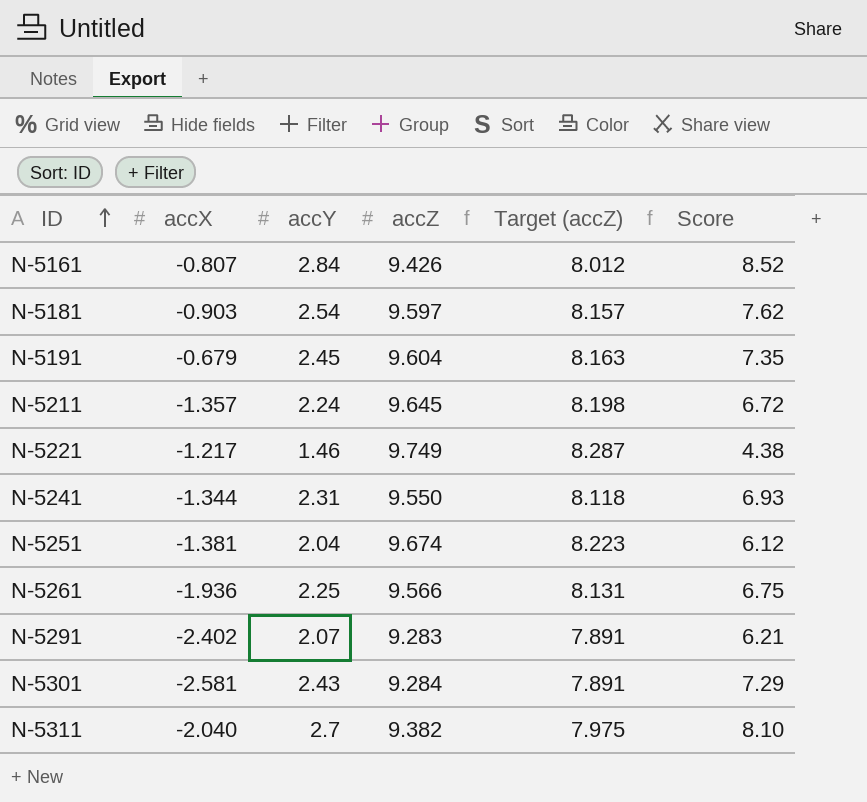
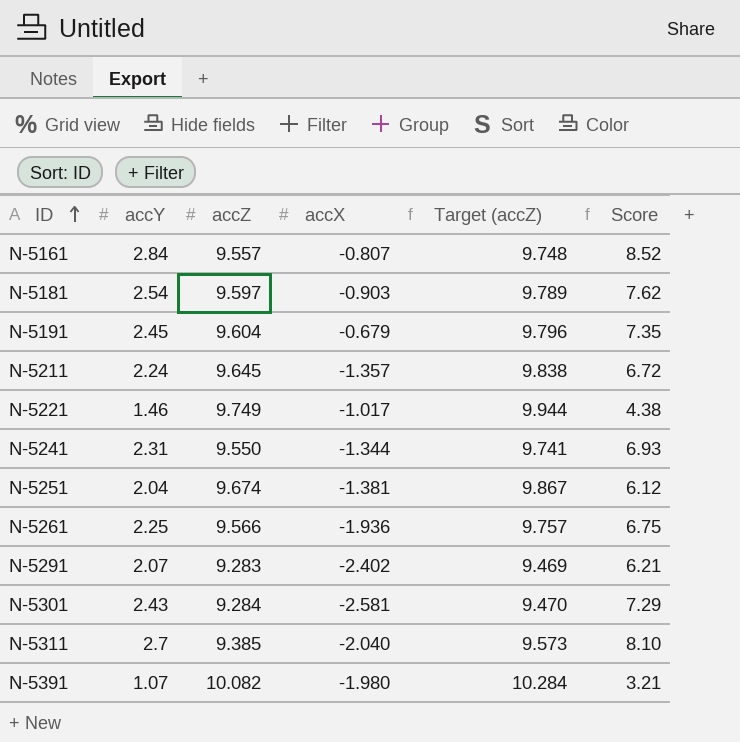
column accX | position: 2 -> 4
column Target (accZ) | formula: [accZ] * 0.85 -> [accZ] * 1.02
N-5161 | accZ: 9.426 -> 9.557
N-5221 | accX: -1.217 -> -1.017
N-5311 | accZ: 9.382 -> 9.385
row N-5391: none -> 1.07 | 10.082 | -1.980 | 10.284 | 3.21

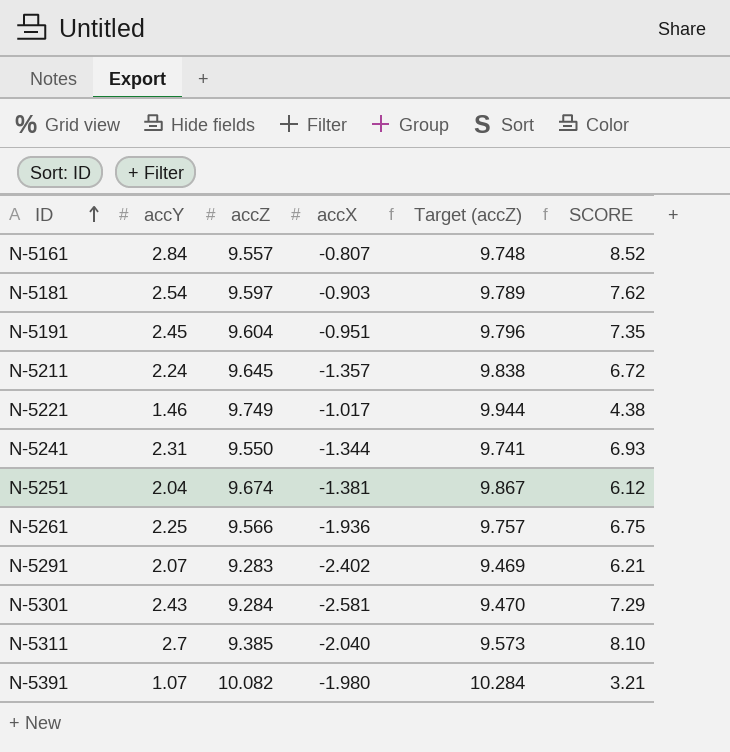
column name: Score -> SCORE
N-5191 | accX: -0.679 -> -0.951

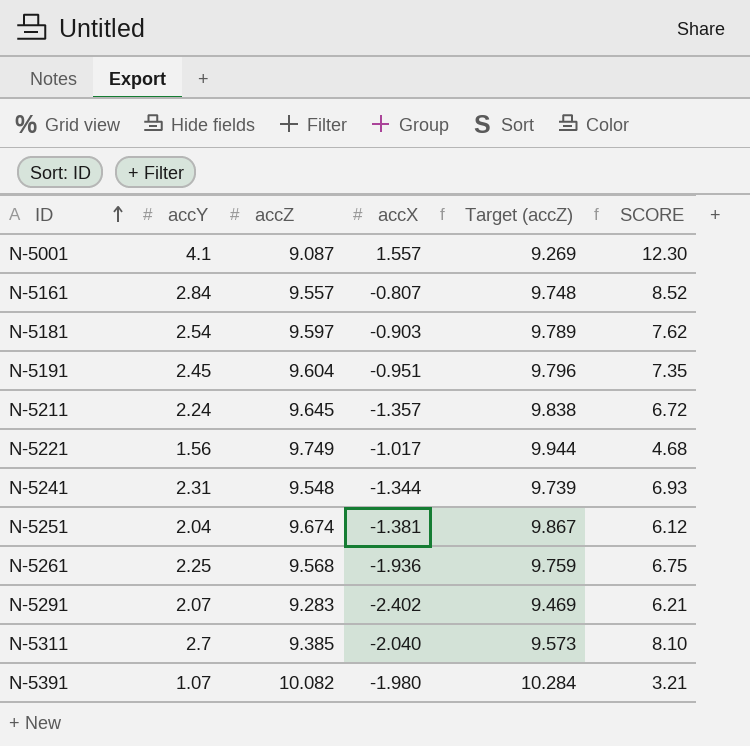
row N-5301: 2.43 | 9.284 | -2.581 | 9.470 | 7.29 -> none
row N-5001: none -> 4.1 | 9.087 | 1.557 | 9.269 | 12.30
N-5221 | accY: 1.46 -> 1.56
N-5221 | SCORE: 4.38 -> 4.68
N-5241 | accZ: 9.550 -> 9.548
N-5241 | Target (accZ): 9.741 -> 9.739
N-5261 | accZ: 9.566 -> 9.568
N-5261 | Target (accZ): 9.757 -> 9.759

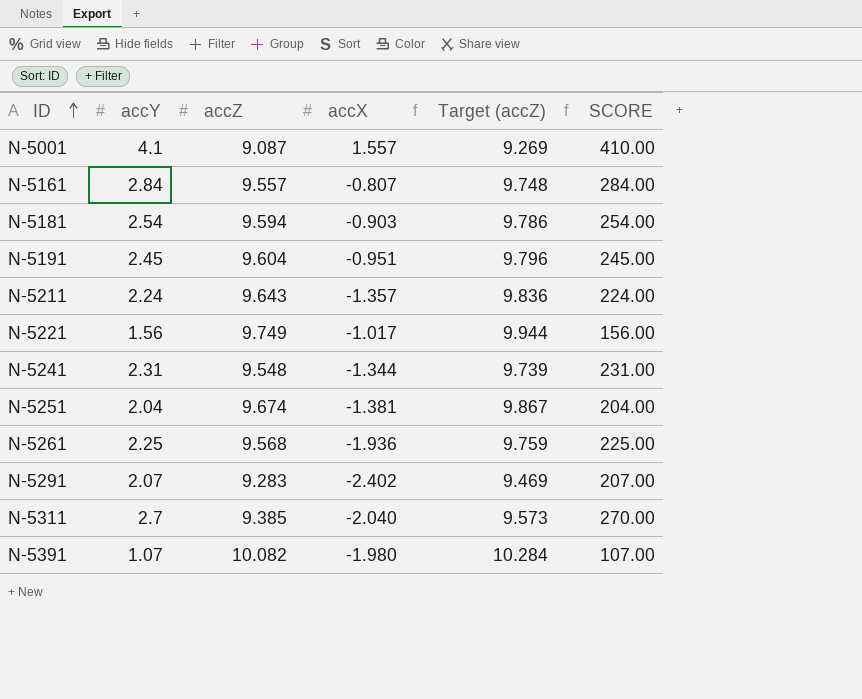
column SCORE | formula: [accY] * 3 -> [accY] * 100
N-5181 | accZ: 9.597 -> 9.594
N-5181 | Target (accZ): 9.789 -> 9.786
N-5211 | accZ: 9.645 -> 9.643
N-5211 | Target (accZ): 9.838 -> 9.836

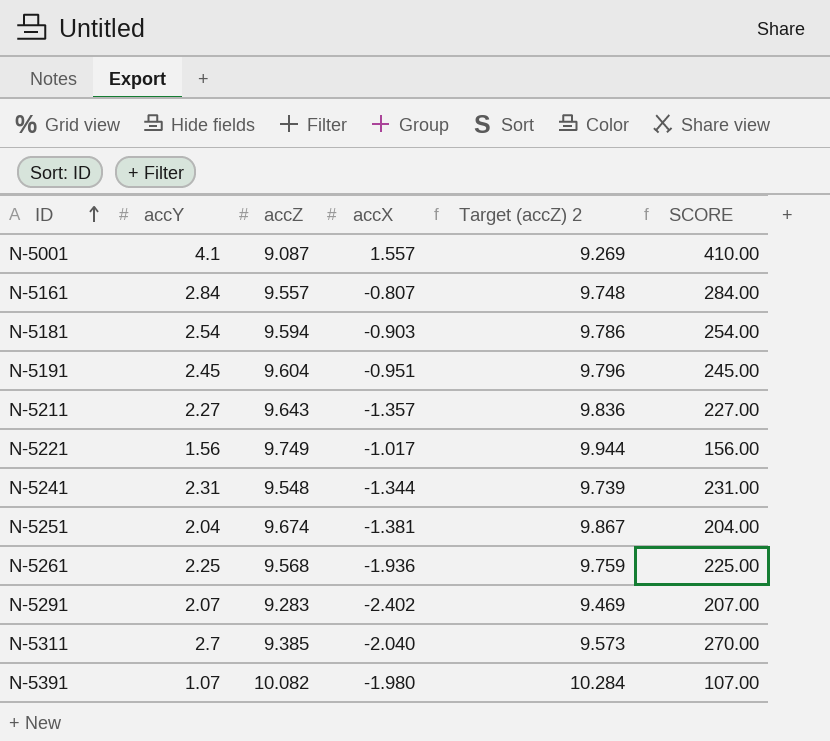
column name: Target (accZ) -> Target (accZ) 2
N-5211 | accY: 2.24 -> 2.27
N-5211 | SCORE: 224.00 -> 227.00

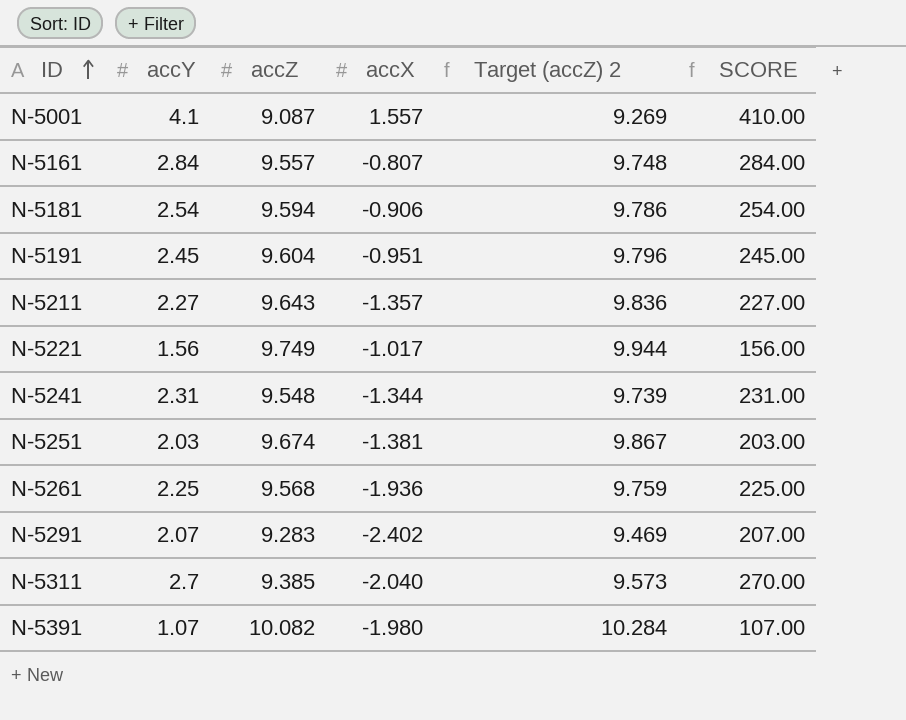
N-5181 | accX: -0.903 -> -0.906
N-5251 | accY: 2.04 -> 2.03
N-5251 | SCORE: 204.00 -> 203.00

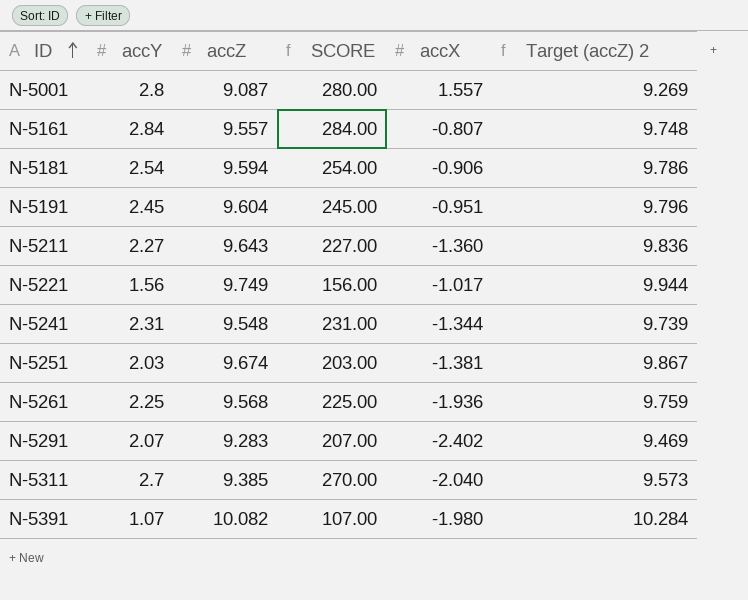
column SCORE | position: 6 -> 4
N-5001 | accY: 4.1 -> 2.8
N-5001 | SCORE: 410.00 -> 280.00
N-5211 | accX: -1.357 -> -1.360

